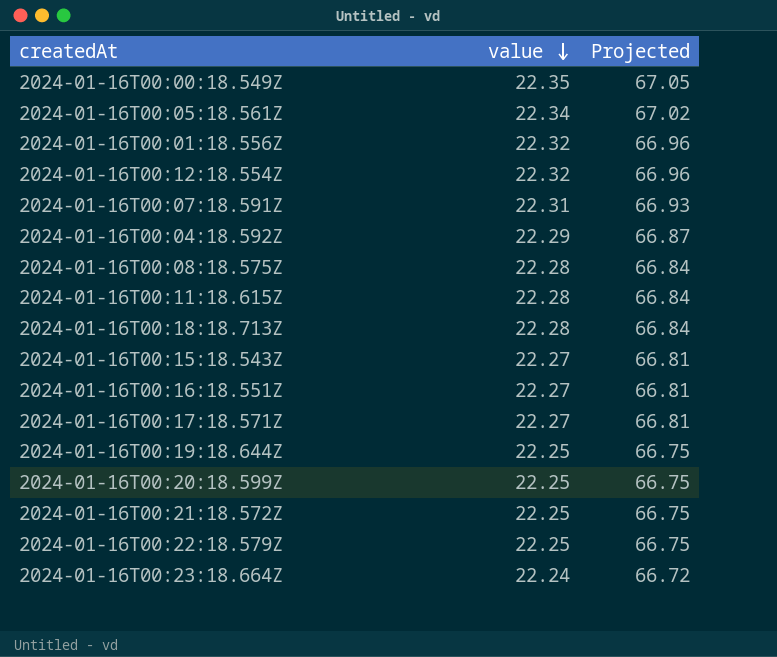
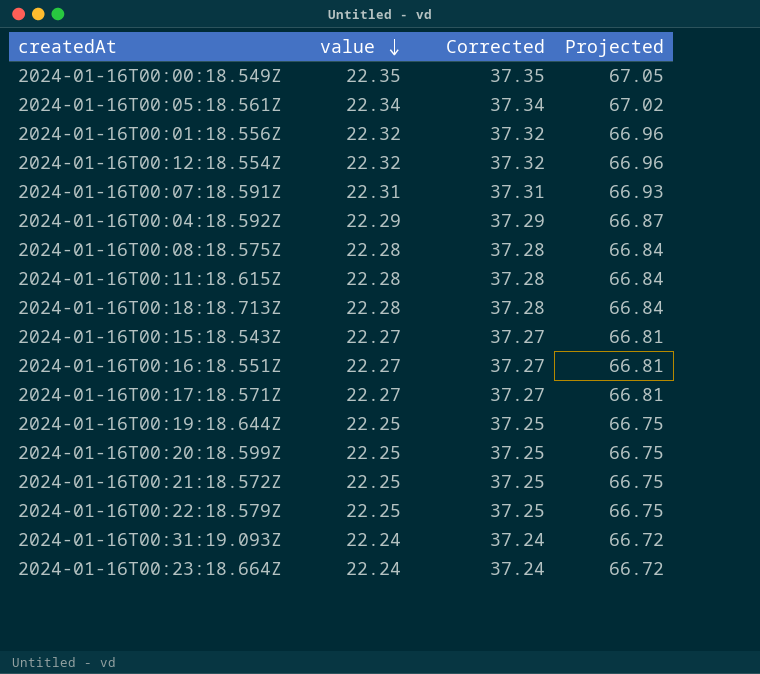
column Corrected | formula: none -> [value] + 15
row 2024-01-16T00:31:19.093Z: none -> 22.24 | 37.24 | 66.72

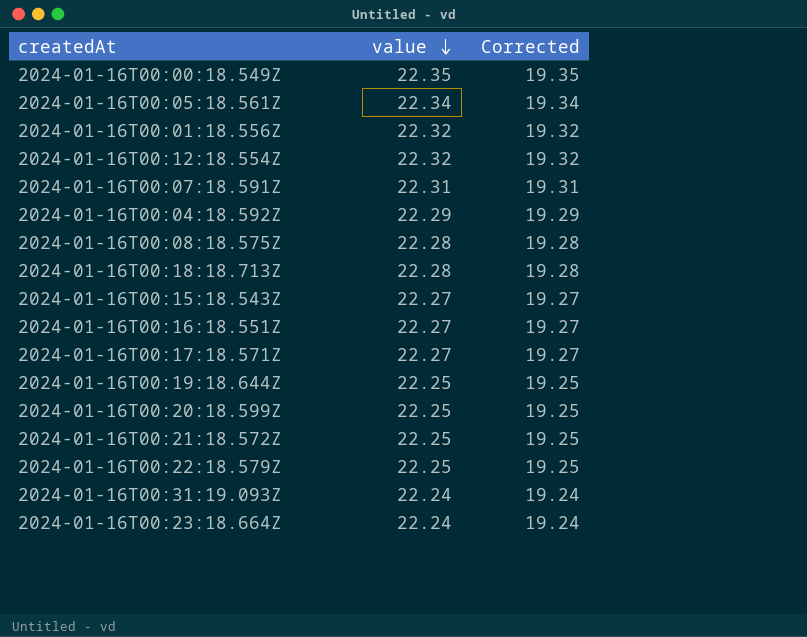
column Projected | formula: [value] * 3 -> none
column Corrected | formula: [value] + 15 -> [value] - 3
row 2024-01-16T00:11:18.615Z: 22.28 | 37.28 | 66.84 -> none

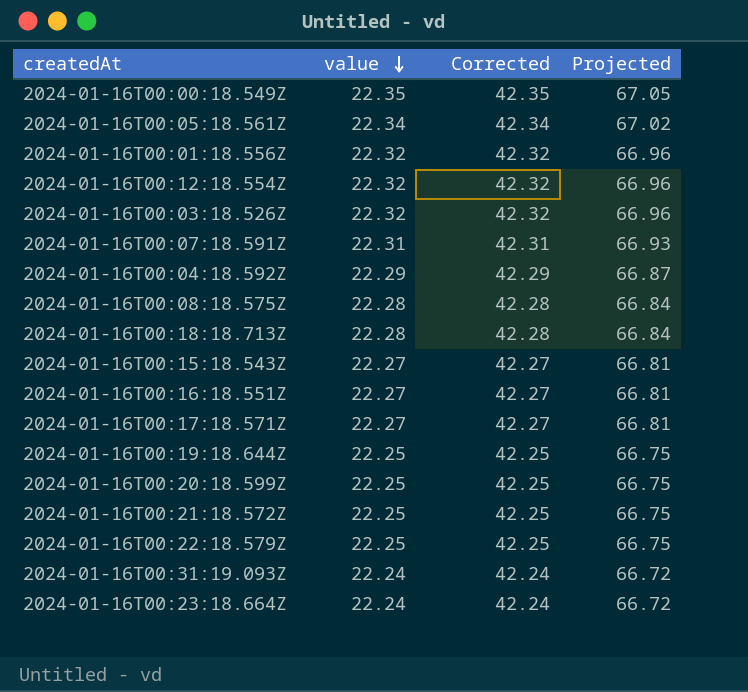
column Corrected | formula: [value] - 3 -> [value] + 20
column Projected | formula: none -> [value] * 3
row 2024-01-16T00:03:18.526Z: none -> 22.32 | 42.32 | 66.96

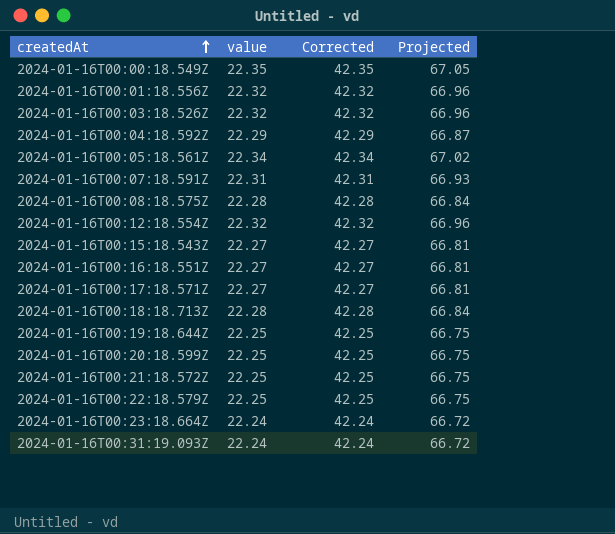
row order: value descending -> createdAt ascending

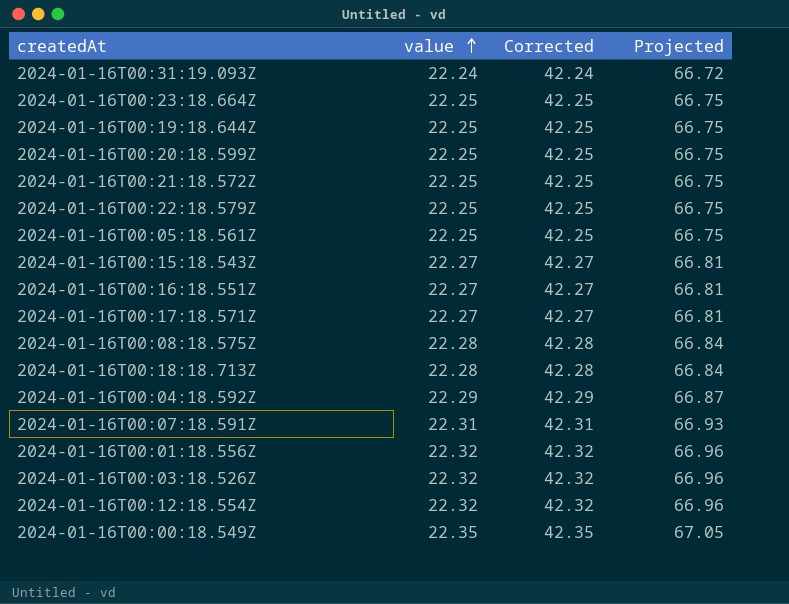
row order: createdAt ascending -> value ascending
2024-01-16T00:23:18.664Z | value: 22.24 -> 22.25
2024-01-16T00:23:18.664Z | Corrected: 42.24 -> 42.25
2024-01-16T00:23:18.664Z | Projected: 66.72 -> 66.75
2024-01-16T00:05:18.561Z | value: 22.34 -> 22.25
2024-01-16T00:05:18.561Z | Corrected: 42.34 -> 42.25
2024-01-16T00:05:18.561Z | Projected: 67.02 -> 66.75

